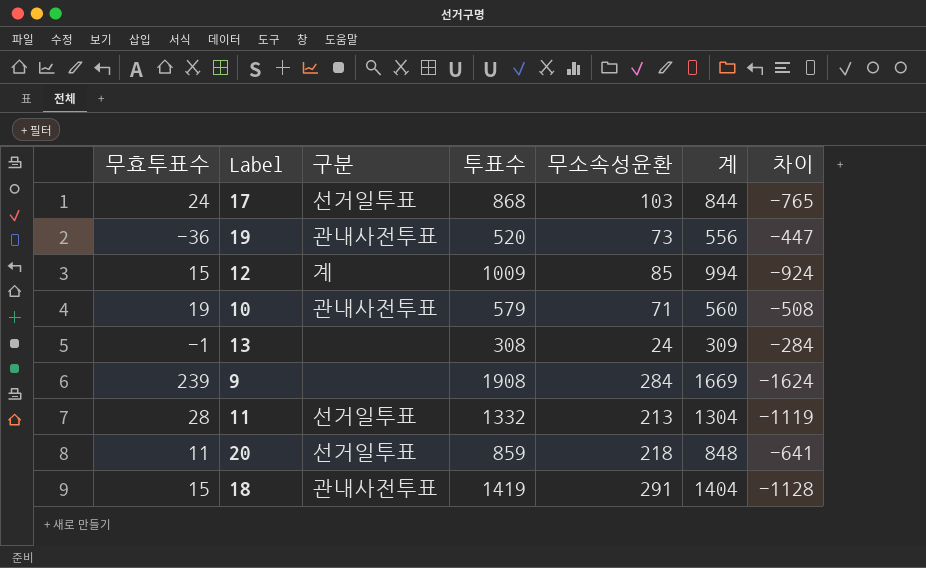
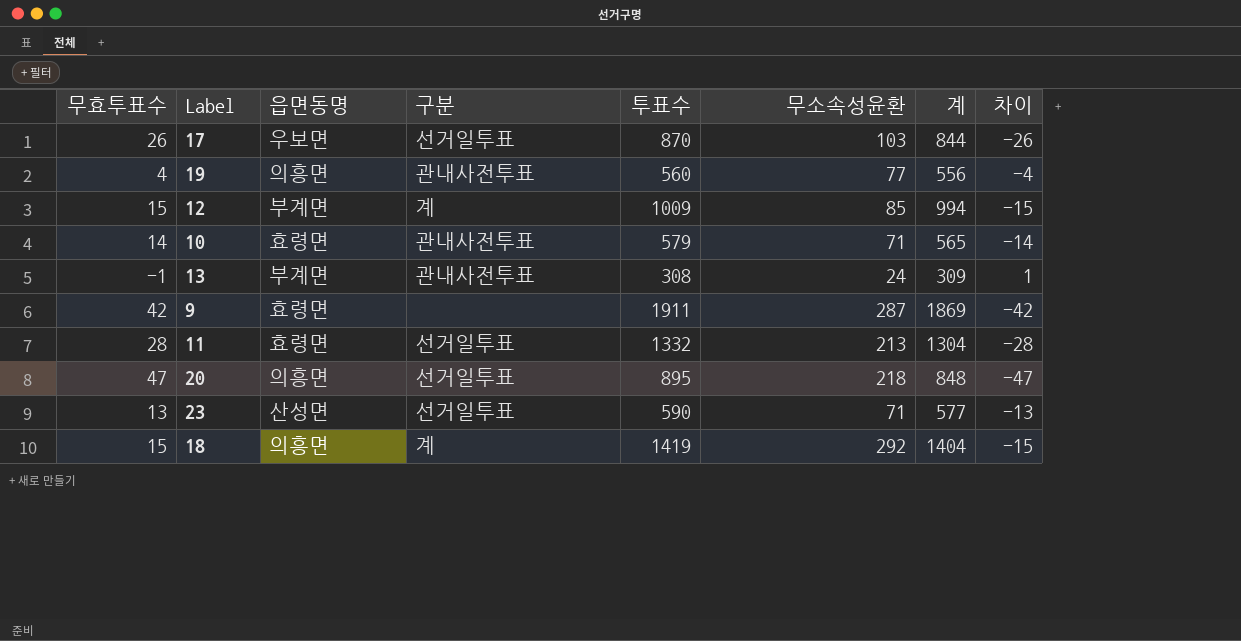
column 읍면동명 | position: none -> 3
column 차이 | formula: [무소속성윤환] - [투표수] -> [계] - [투표수]
17 | 무효투표수: 24 -> 26
17 | 투표수: 868 -> 870
19 | 무효투표수: -36 -> 4
19 | 투표수: 520 -> 560
19 | 무소속성윤환: 73 -> 77
10 | 무효투표수: 19 -> 14
10 | 계: 560 -> 565
13 | 구분: none -> 관내사전투표
9 | 무효투표수: 239 -> 42
9 | 투표수: 1908 -> 1911
9 | 무소속성윤환: 284 -> 287
9 | 계: 1669 -> 1869
20 | 무효투표수: 11 -> 47
20 | 투표수: 859 -> 895
row 23: none -> 13 | 산성면 | 선거일투표 | 590 | 71 | 577 | -13
18 | 구분: 관내사전투표 -> 계
18 | 무소속성윤환: 291 -> 292

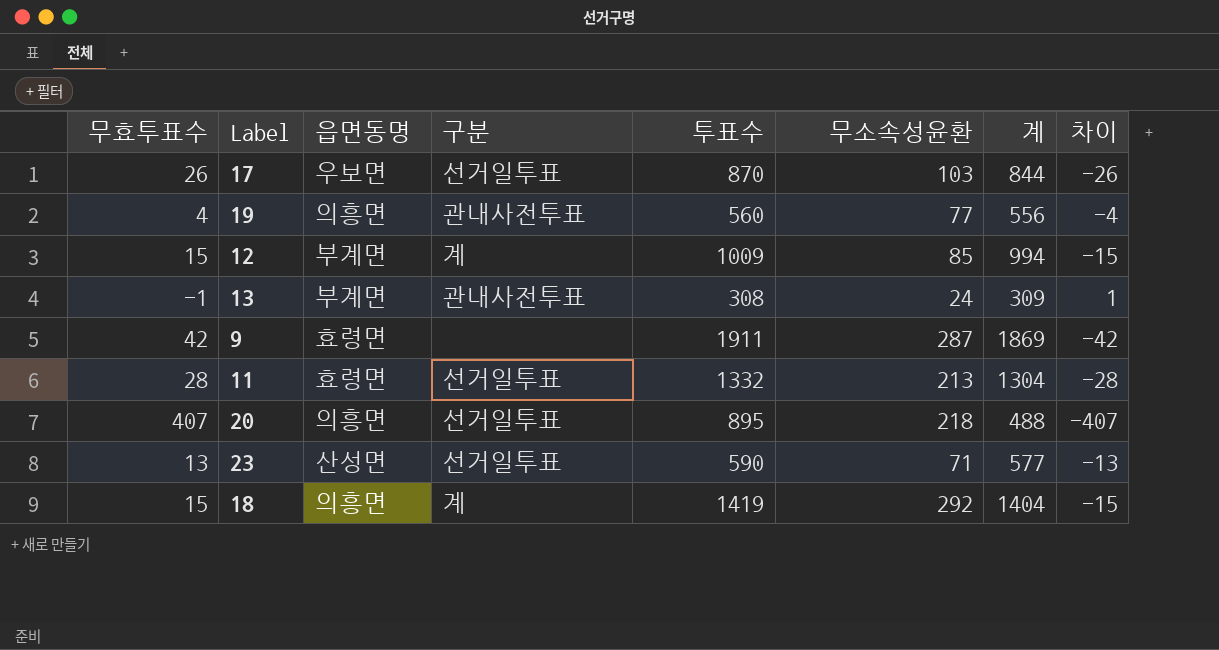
row 10: 14 | 효령면 | 관내사전투표 | 579 | 71 | 565 | -14 -> none
20 | 무효투표수: 47 -> 407
20 | 계: 848 -> 488
20 | 차이: -47 -> -407

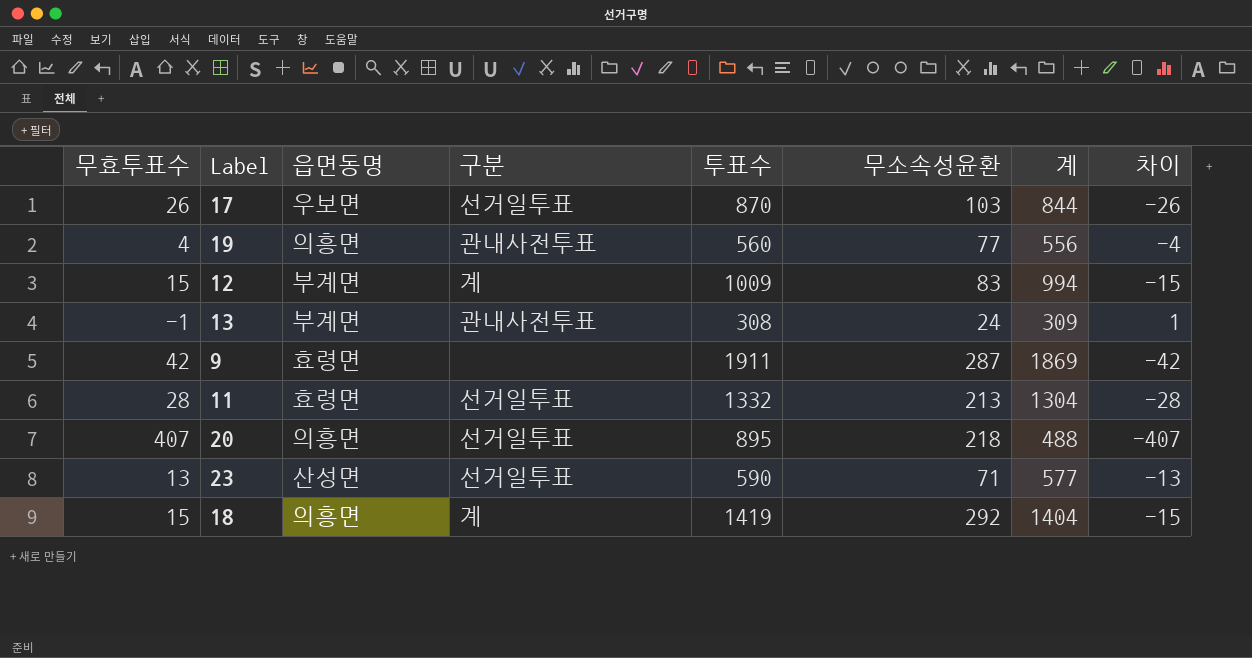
12 | 무소속성윤환: 85 -> 83

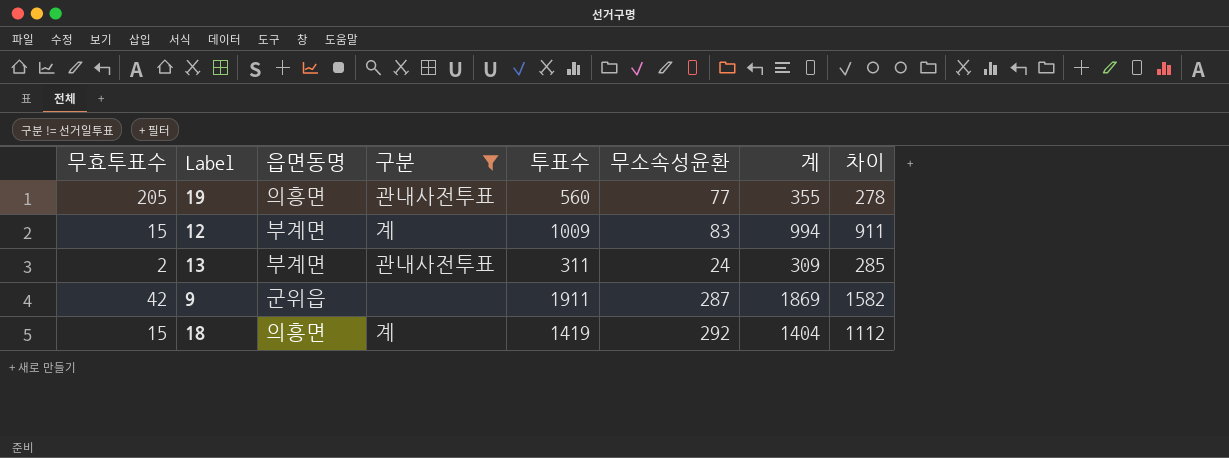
filter: none -> 구분 != 선거일투표
column 차이 | formula: [계] - [투표수] -> [계] - [무소속성윤환]
19 | 무효투표수: 4 -> 205
19 | 계: 556 -> 355
13 | 무효투표수: -1 -> 2
13 | 투표수: 308 -> 311
9 | 읍면동명: 효령면 -> 군위읍

